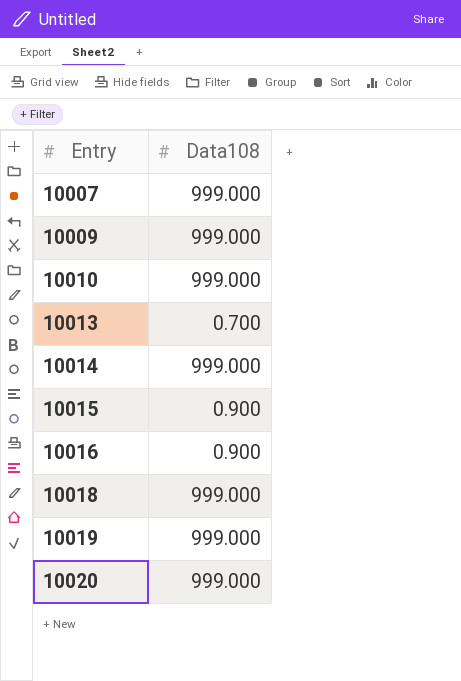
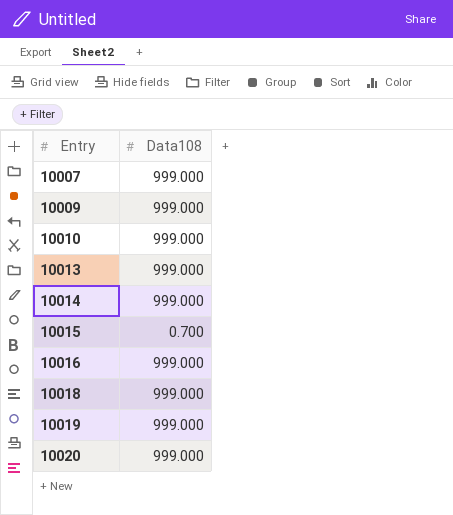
10013 | Data108: 0.700 -> 999.000
10015 | Data108: 0.900 -> 0.700
10016 | Data108: 0.900 -> 999.000

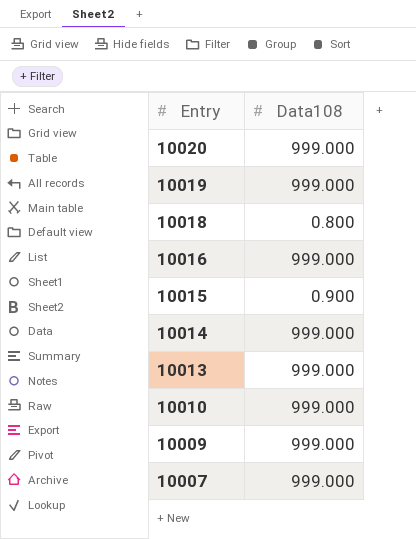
row order: Entry ascending -> Entry descending
10018 | Data108: 999.000 -> 0.800
10015 | Data108: 0.700 -> 0.900

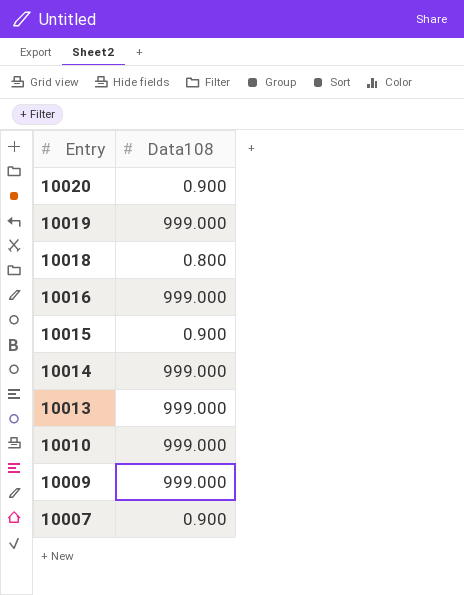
10020 | Data108: 999.000 -> 0.900
10007 | Data108: 999.000 -> 0.900

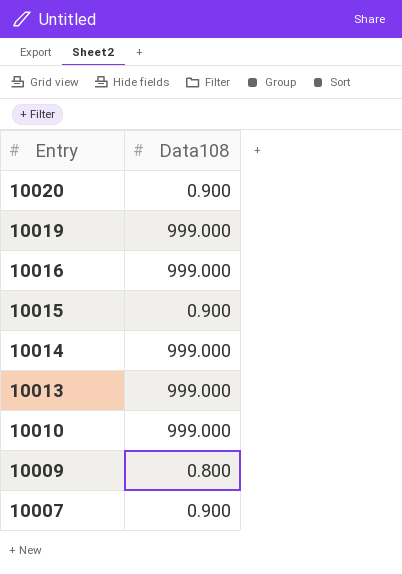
row 10018: 0.800 -> none
10009 | Data108: 999.000 -> 0.800

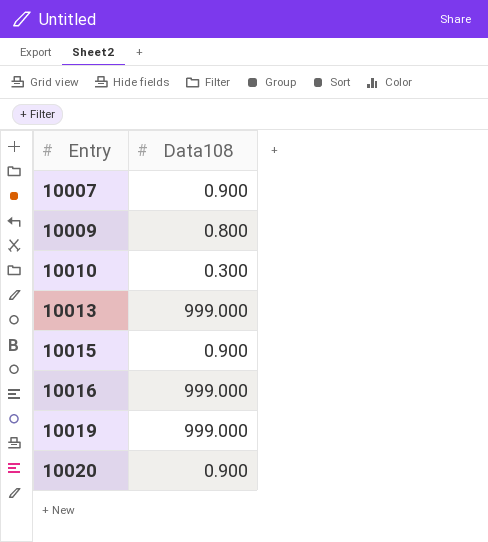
row order: Entry descending -> Entry ascending
row 10014: 999.000 -> none
10010 | Data108: 999.000 -> 0.300

